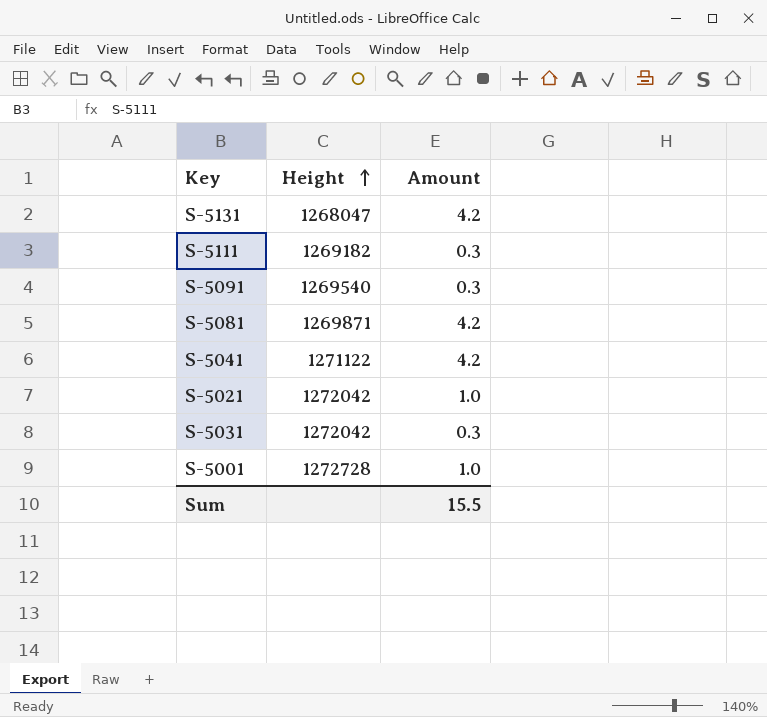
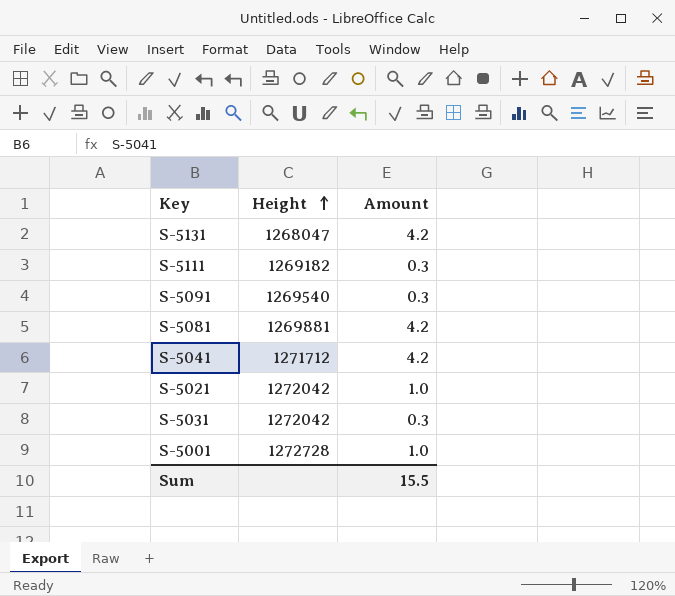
S-5081 | Height: 1269871 -> 1269881
S-5041 | Height: 1271122 -> 1271712

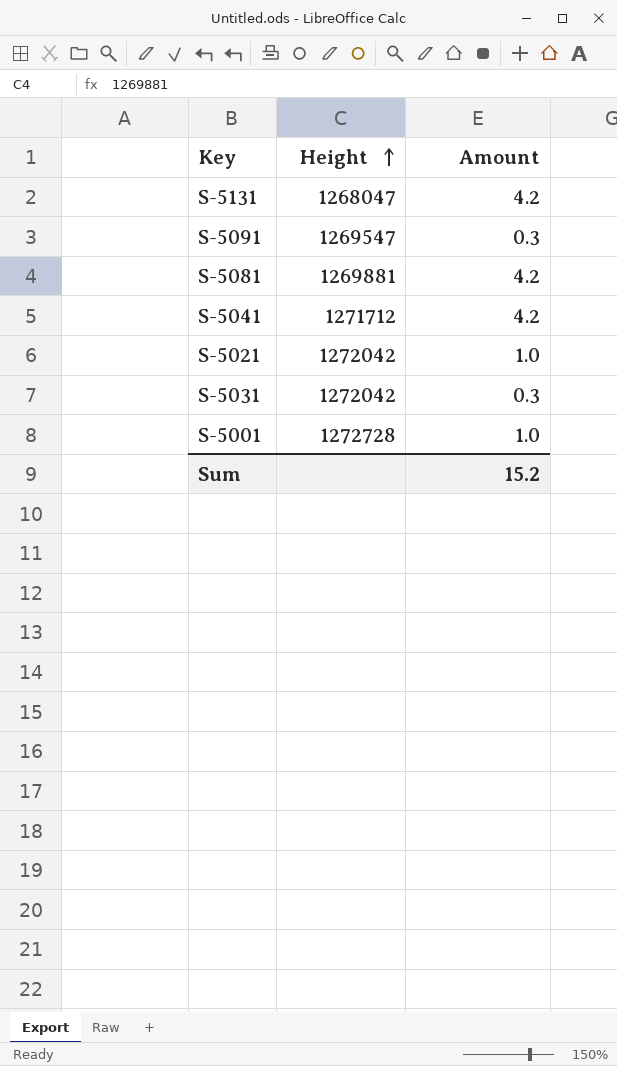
row S-5111: 1269182 | 0.3 -> none
S-5091 | Height: 1269540 -> 1269547
Sum | Amount: 15.5 -> 15.2

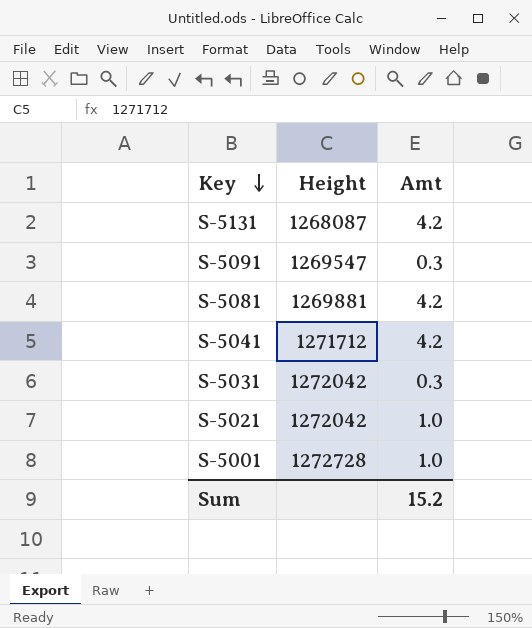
row order: Height ascending -> Key descending
column name: Amount -> Amt
S-5131 | Height: 1268047 -> 1268087

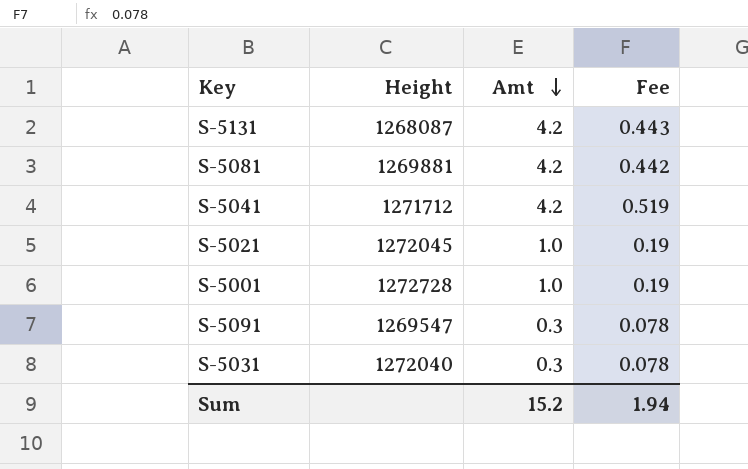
row order: Key descending -> Amt descending
column Fee | position: none -> 4
S-5021 | Height: 1272042 -> 1272045
S-5031 | Height: 1272042 -> 1272040

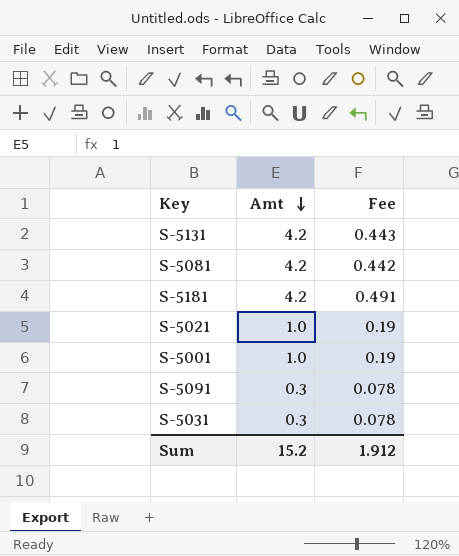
column Height | position: 2 -> none
row S-5041: 1271712 | 4.2 | 0.519 -> none
row S-5181: none -> 4.2 | 0.491
Sum | Fee: 1.94 -> 1.912

